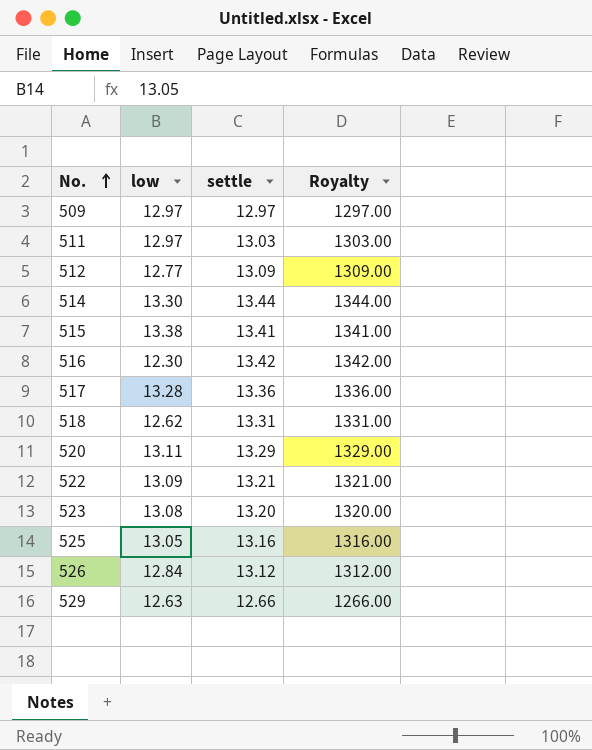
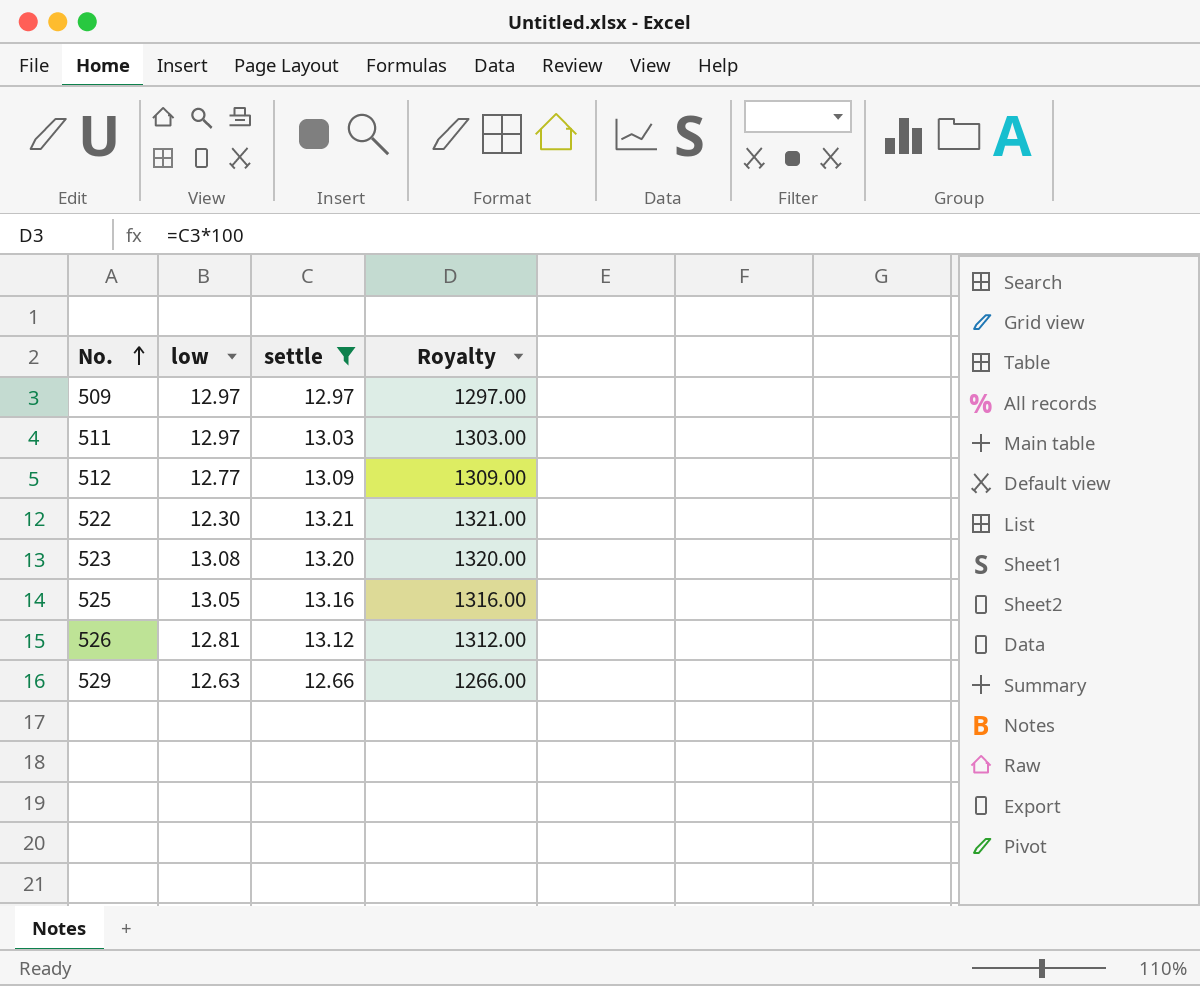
filter: none -> settle <= 13.21
522 | low: 13.09 -> 12.30
526 | low: 12.84 -> 12.81

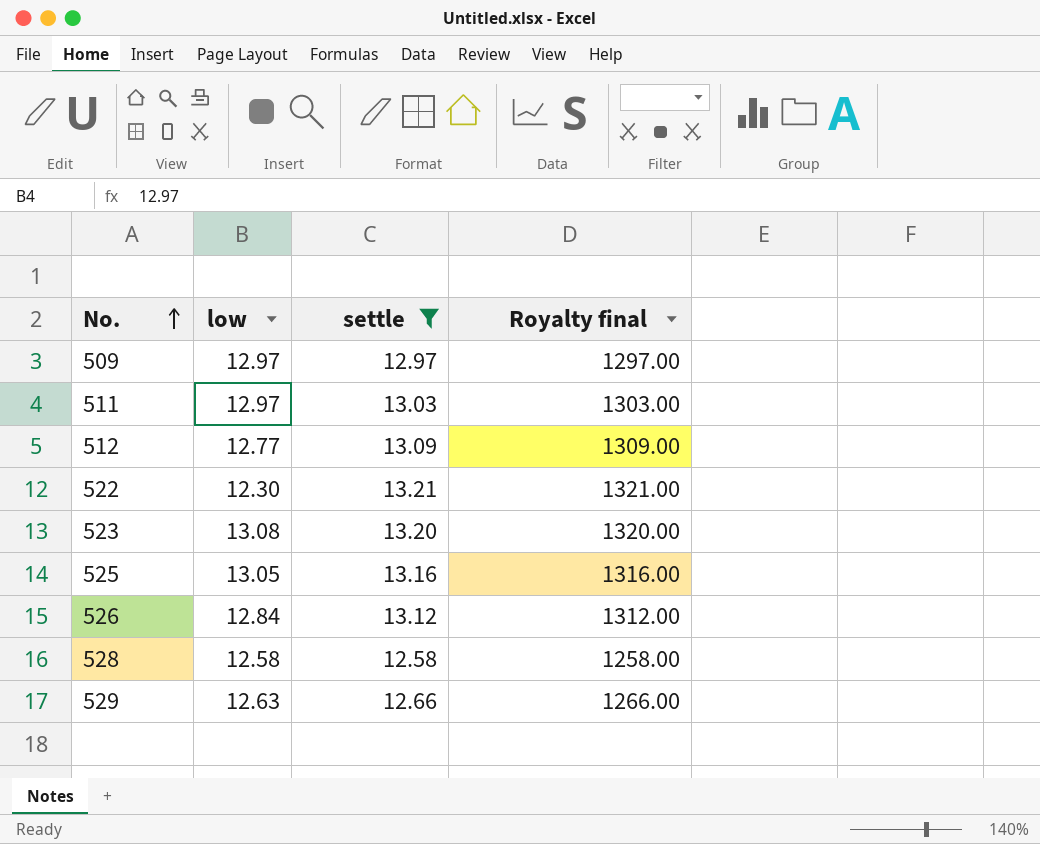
column name: Royalty -> Royalty final
526 | low: 12.81 -> 12.84
row 528: none -> 12.58 | 12.58 | 1258.00

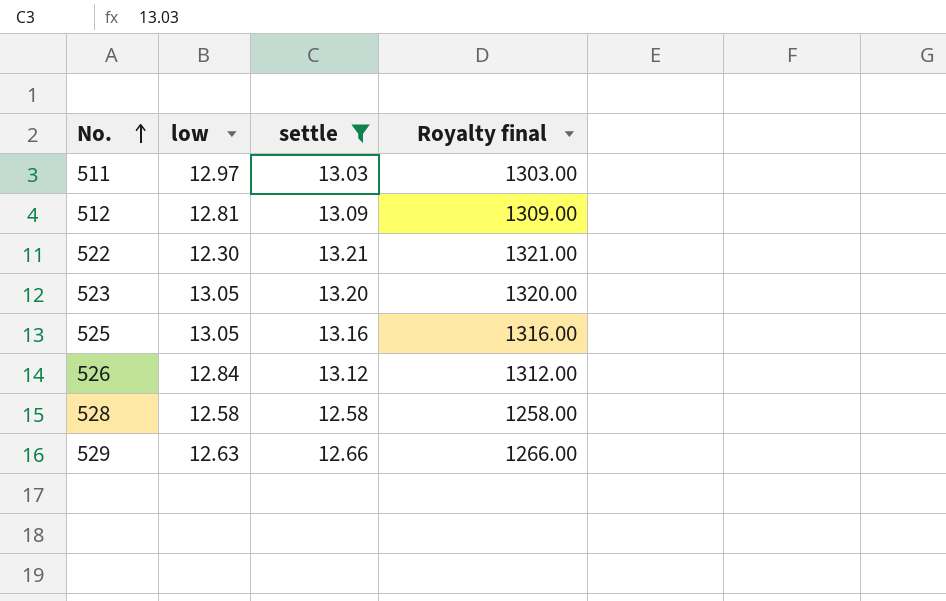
row 509: 12.97 | 12.97 | 1297.00 -> none
512 | low: 12.77 -> 12.81
523 | low: 13.08 -> 13.05

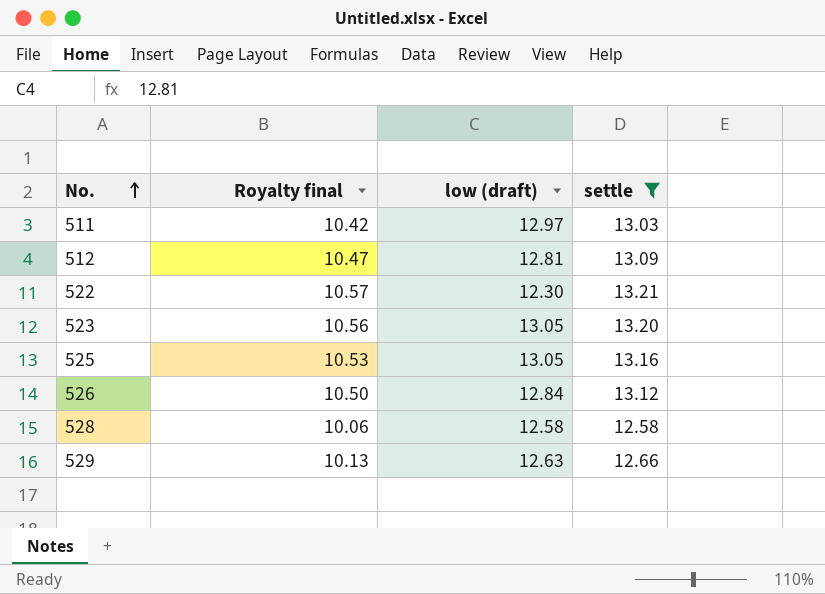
column Royalty final | formula: [settle] * 100 -> [settle] * 0.8
column Royalty final | position: 4 -> 2
column name: low -> low (draft)

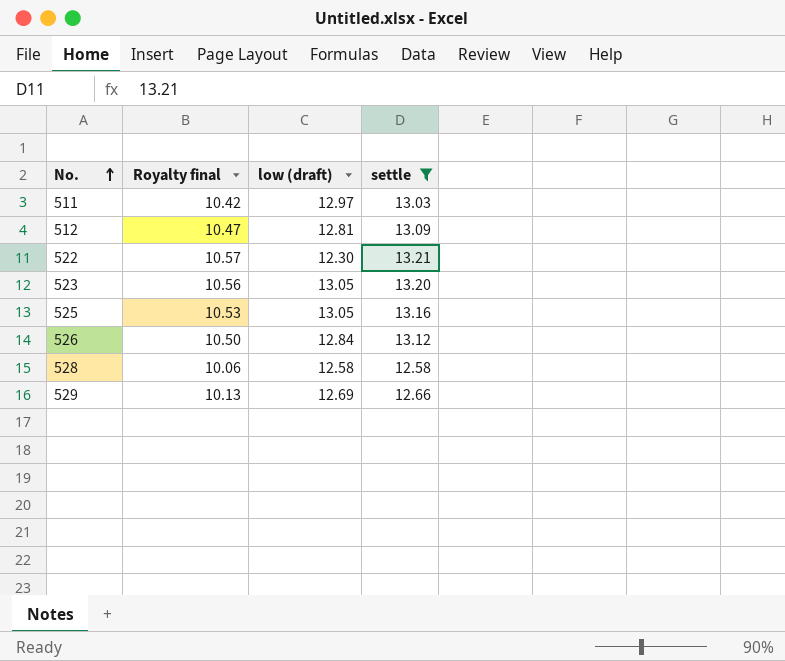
529 | low (draft): 12.63 -> 12.69

